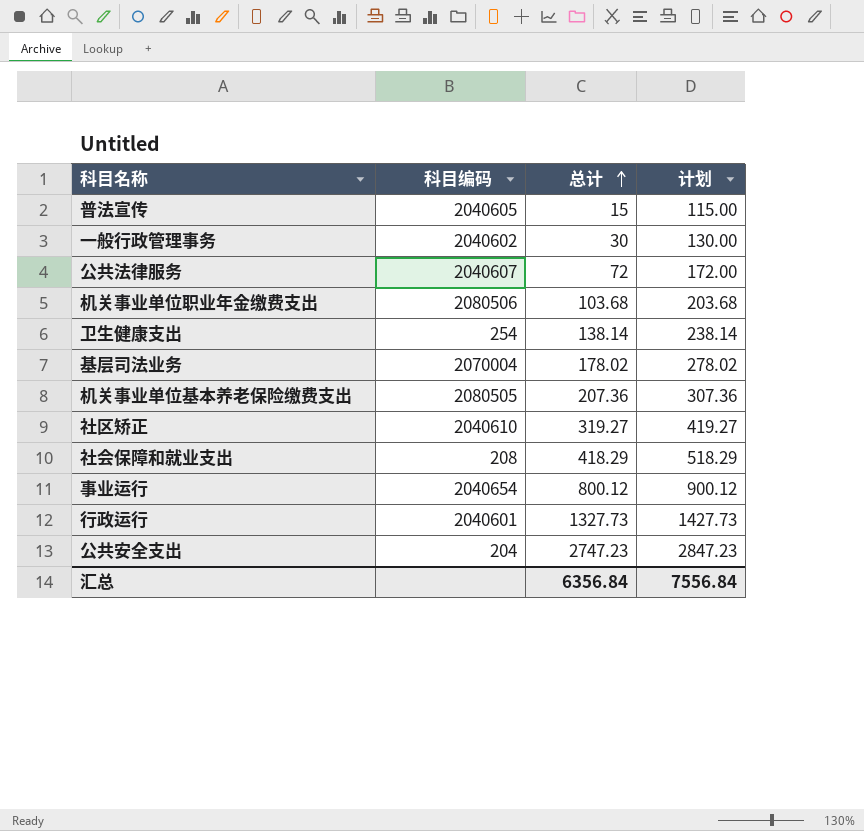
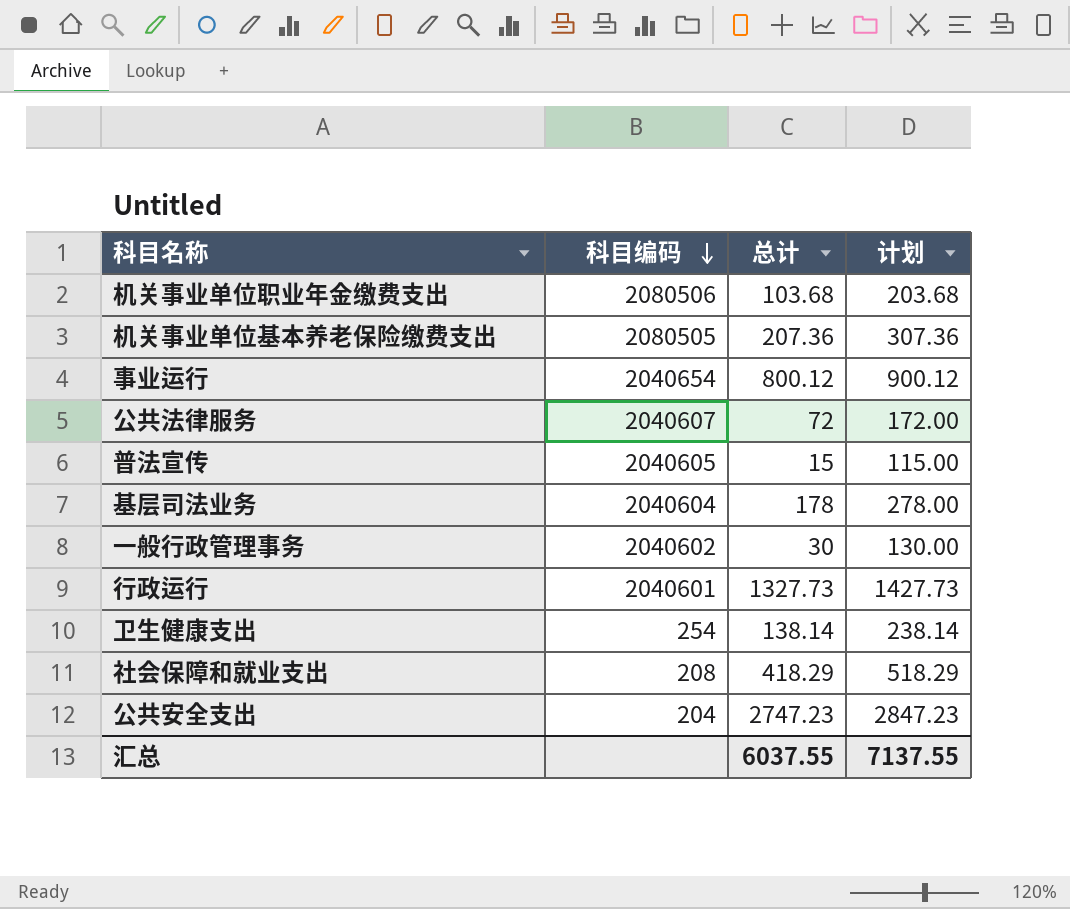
row order: 总计 ascending -> 科目编码 descending
row 社区矫正: 2040610 | 319.27 | 419.27 -> none
基层司法业务 | 科目编码: 2070004 -> 2040604
基层司法业务 | 总计: 178.02 -> 178
基层司法业务 | 计划: 278.02 -> 278.00
汇总 | 总计: 6356.84 -> 6037.55
汇总 | 计划: 7556.84 -> 7137.55

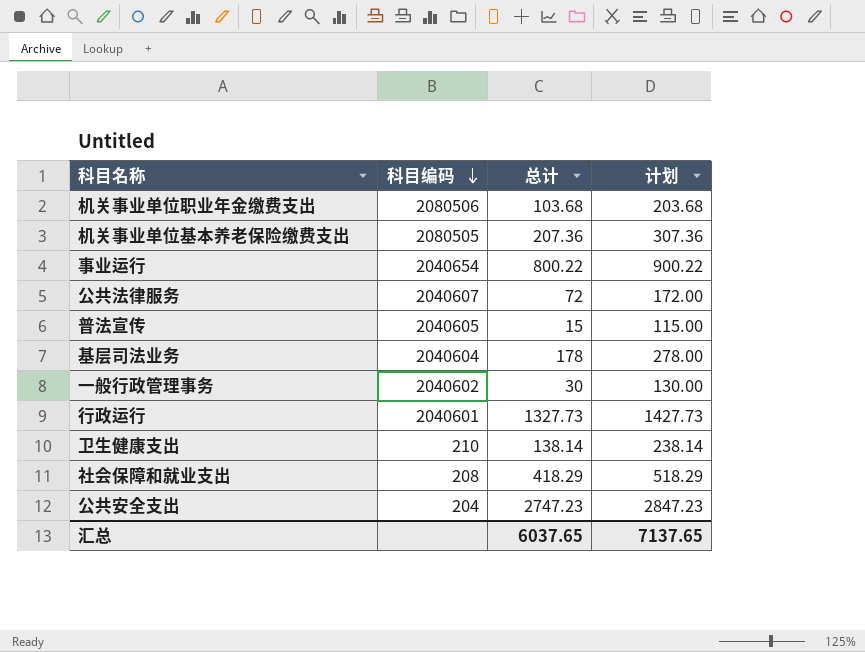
事业运行 | 总计: 800.12 -> 800.22
事业运行 | 计划: 900.12 -> 900.22
卫生健康支出 | 科目编码: 254 -> 210
汇总 | 总计: 6037.55 -> 6037.65
汇总 | 计划: 7137.55 -> 7137.65

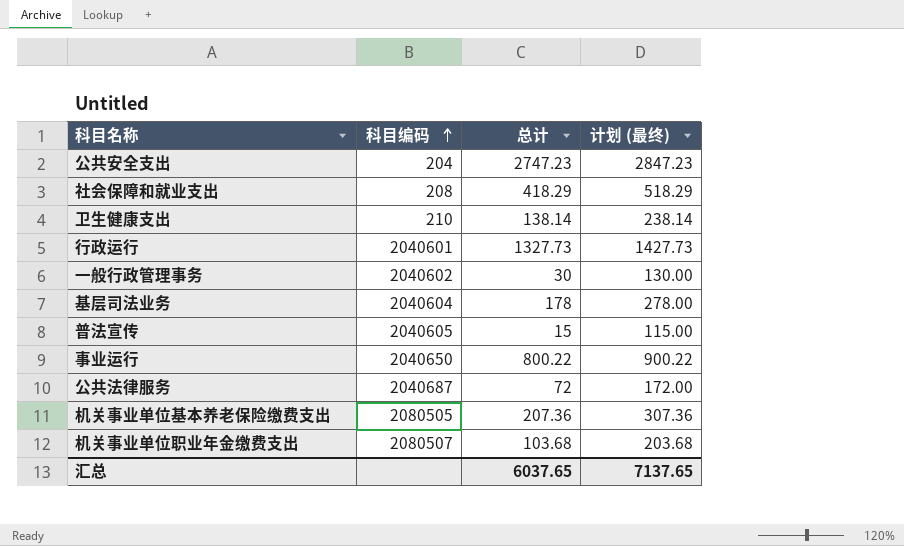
row order: 科目编码 descending -> 科目编码 ascending
column name: 计划 -> 计划 (最终)
事业运行 | 科目编码: 2040654 -> 2040650
公共法律服务 | 科目编码: 2040607 -> 2040687
机关事业单位职业年金缴费支出 | 科目编码: 2080506 -> 2080507

